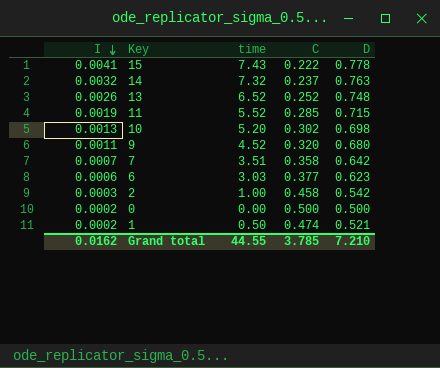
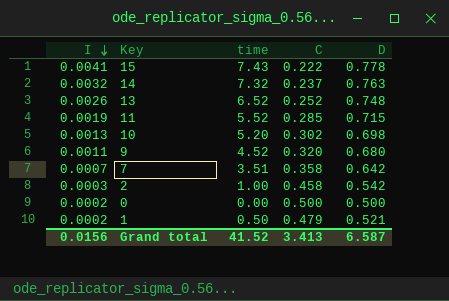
row 6: 0.0006 | 3.03 | 0.377 | 0.623 -> none
1 | C: 0.474 -> 0.479
Grand total | I: 0.0162 -> 0.0156
Grand total | time: 44.55 -> 41.52
Grand total | C: 3.785 -> 3.413
Grand total | D: 7.210 -> 6.587

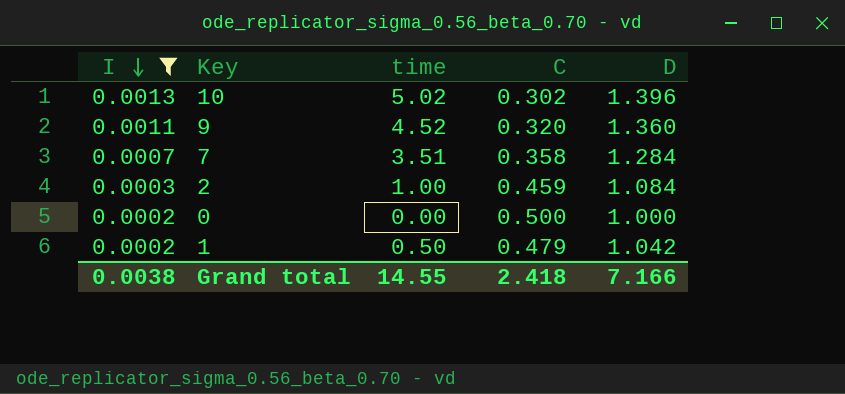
filter: none -> I <= 0.0013
10 | time: 5.20 -> 5.02
10 | D: 0.698 -> 1.396
9 | D: 0.680 -> 1.360
7 | D: 0.642 -> 1.284
2 | C: 0.458 -> 0.459
2 | D: 0.542 -> 1.084
0 | D: 0.500 -> 1.000
1 | D: 0.521 -> 1.042
Grand total | I: 0.0156 -> 0.0038
Grand total | time: 41.52 -> 14.55
Grand total | C: 3.413 -> 2.418
Grand total | D: 6.587 -> 7.166

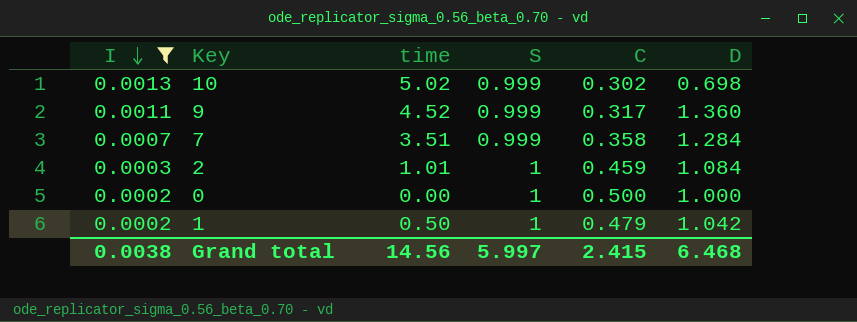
column S | position: none -> 4
10 | D: 1.396 -> 0.698
9 | C: 0.320 -> 0.317
2 | time: 1.00 -> 1.01
Grand total | time: 14.55 -> 14.56
Grand total | C: 2.418 -> 2.415
Grand total | D: 7.166 -> 6.468

